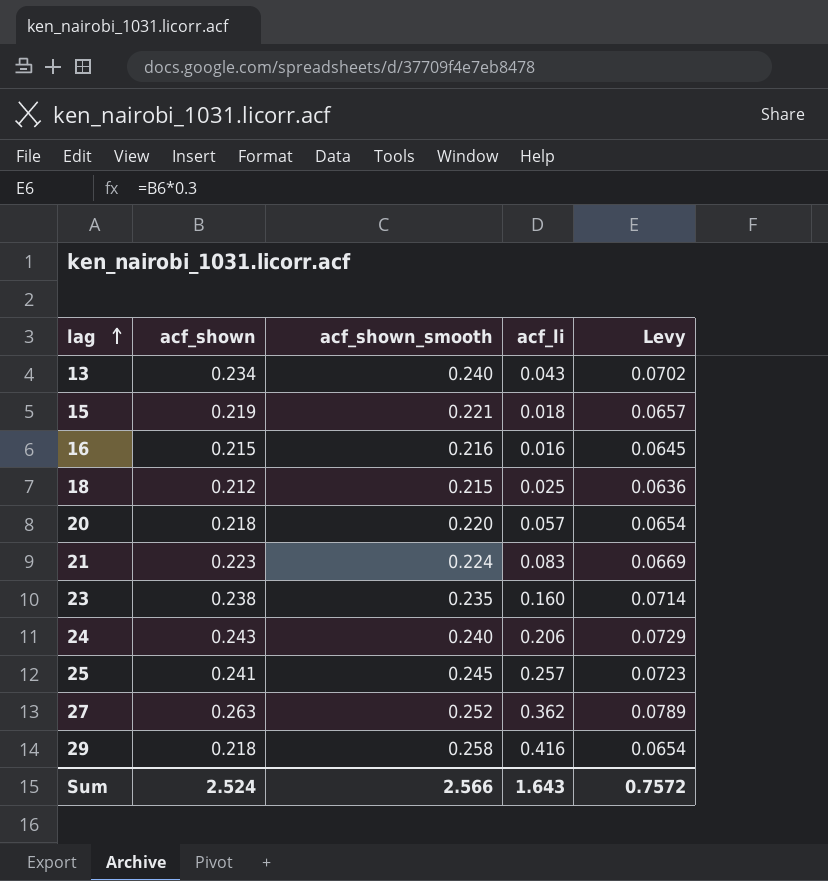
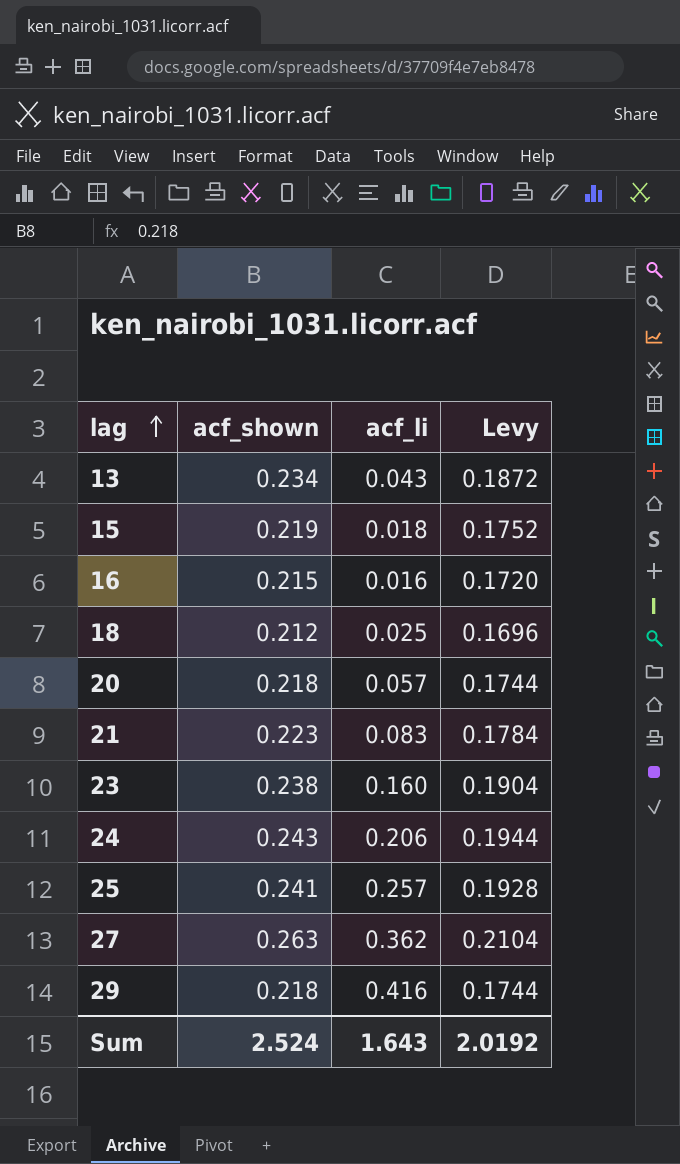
column acf_shown_smooth | position: 3 -> none
column Levy | formula: [acf_shown] * 0.3 -> [acf_shown] * 0.8
Sum | Levy: 0.7572 -> 2.0192

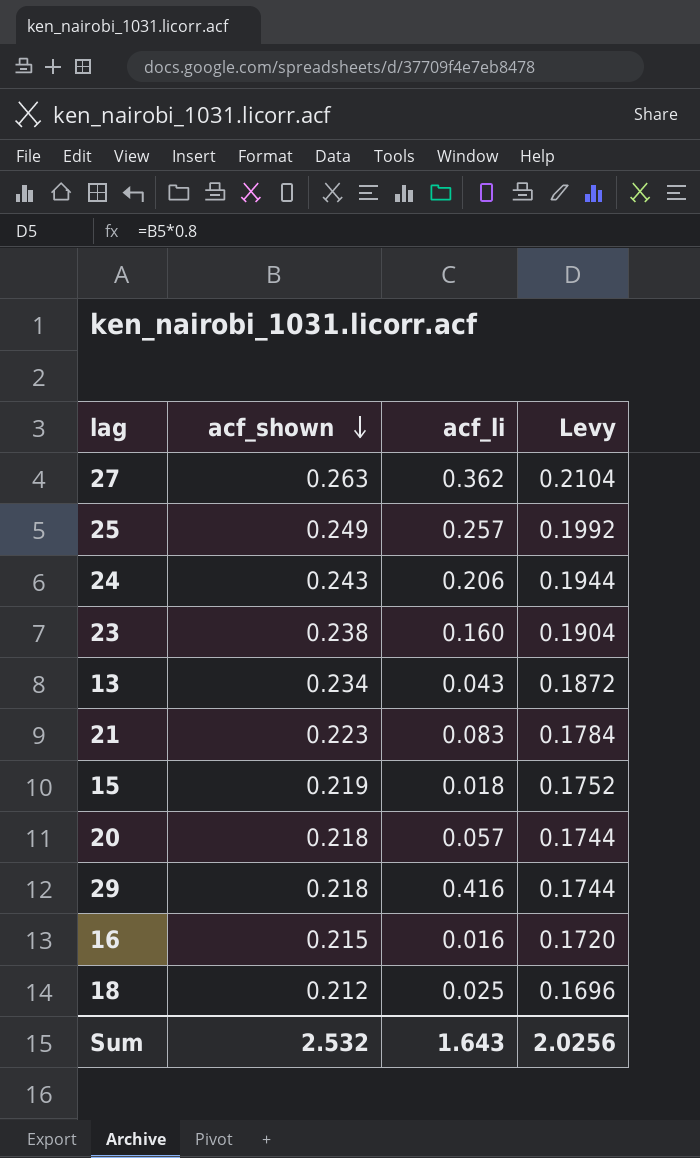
row order: lag ascending -> acf_shown descending
25 | acf_shown: 0.241 -> 0.249
25 | Levy: 0.1928 -> 0.1992
Sum | acf_shown: 2.524 -> 2.532
Sum | Levy: 2.0192 -> 2.0256

